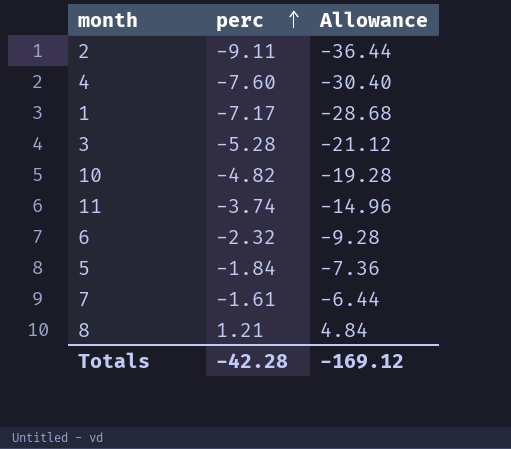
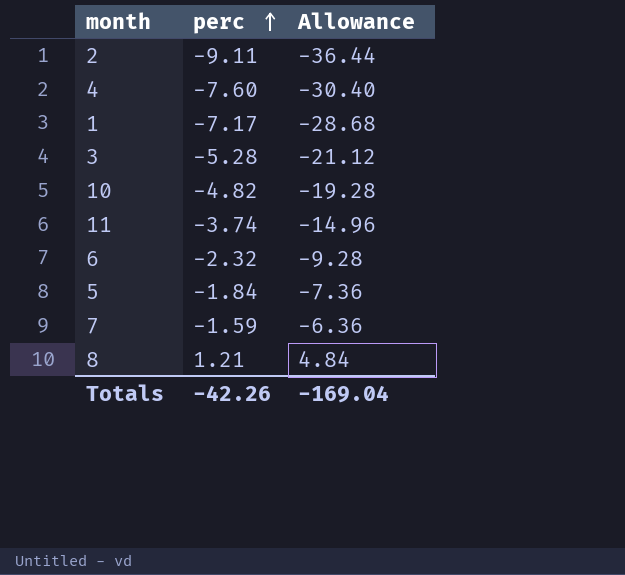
7 | perc: -1.61 -> -1.59
7 | Allowance: -6.44 -> -6.36
Totals | perc: -42.28 -> -42.26
Totals | Allowance: -169.12 -> -169.04

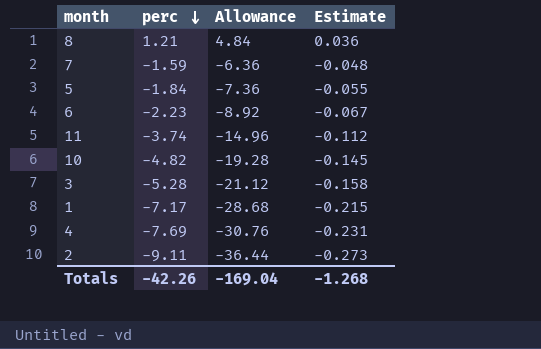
row order: perc ascending -> perc descending
column Estimate | formula: none -> [perc] * 0.03
6 | perc: -2.32 -> -2.23
6 | Allowance: -9.28 -> -8.92
4 | perc: -7.60 -> -7.69
4 | Allowance: -30.40 -> -30.76

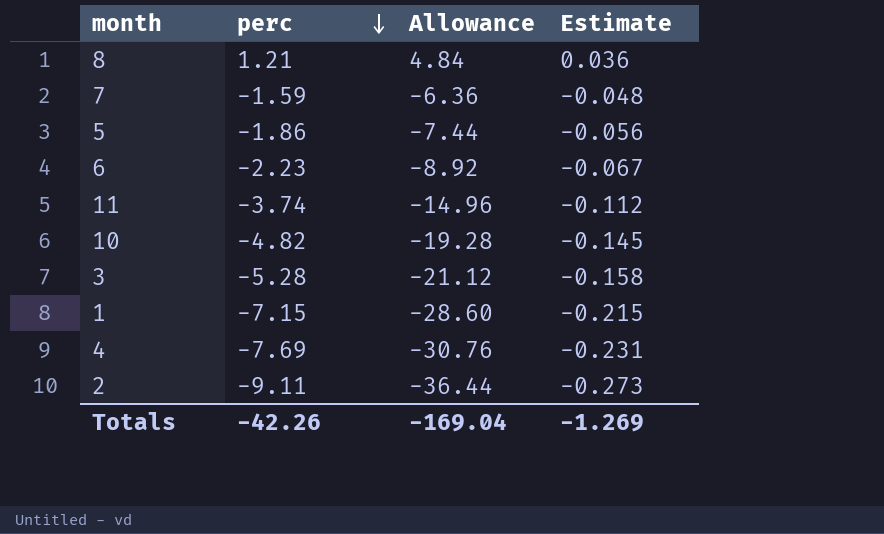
5 | perc: -1.84 -> -1.86
5 | Allowance: -7.36 -> -7.44
5 | Estimate: -0.055 -> -0.056
1 | perc: -7.17 -> -7.15
1 | Allowance: -28.68 -> -28.60
Totals | Estimate: -1.268 -> -1.269

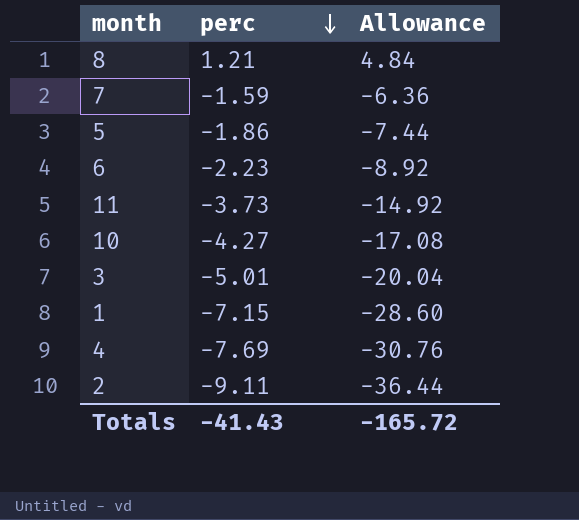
column Estimate | formula: [perc] * 0.03 -> none
11 | perc: -3.74 -> -3.73
11 | Allowance: -14.96 -> -14.92
10 | perc: -4.82 -> -4.27
10 | Allowance: -19.28 -> -17.08
3 | perc: -5.28 -> -5.01
3 | Allowance: -21.12 -> -20.04
Totals | perc: -42.26 -> -41.43
Totals | Allowance: -169.04 -> -165.72

